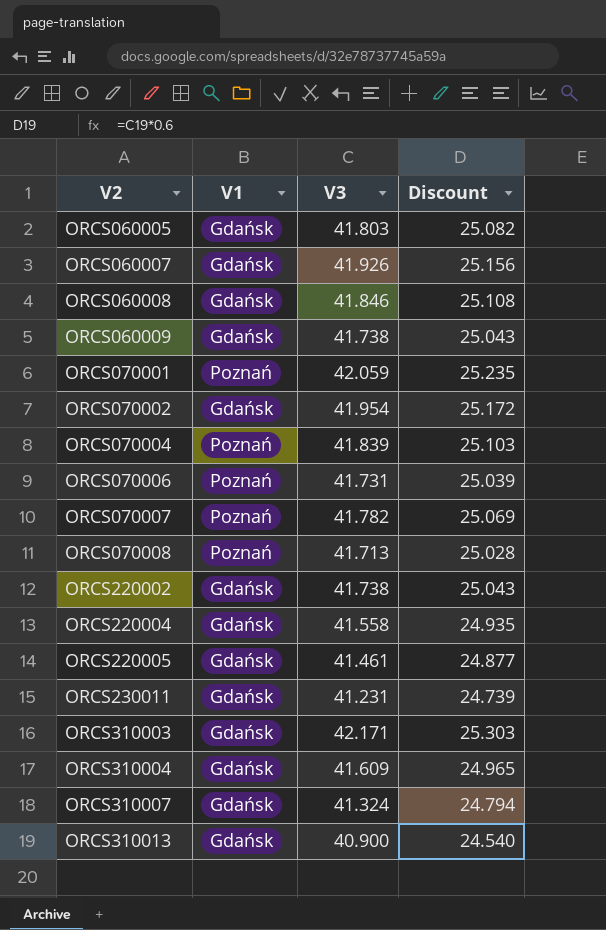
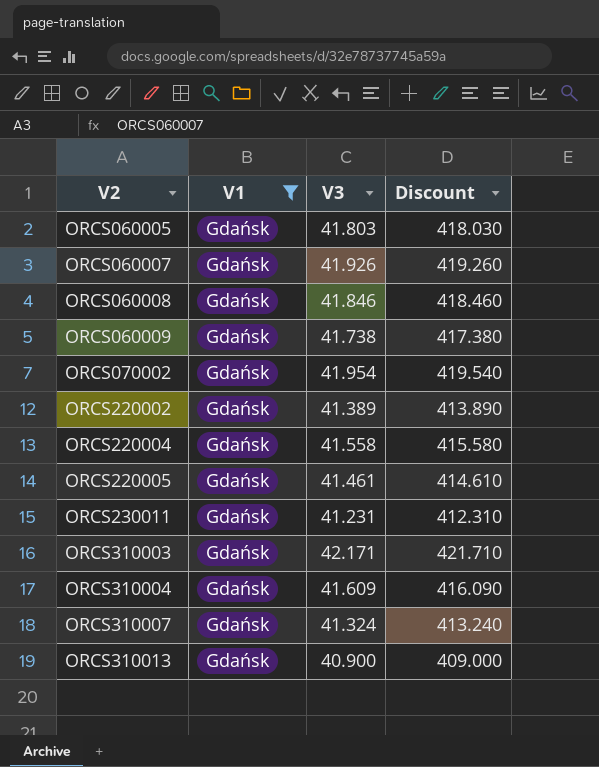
filter: none -> V1 = Gdańsk
column Discount | formula: [V3] * 0.6 -> [V3] * 10
ORCS220002 | V3: 41.738 -> 41.389

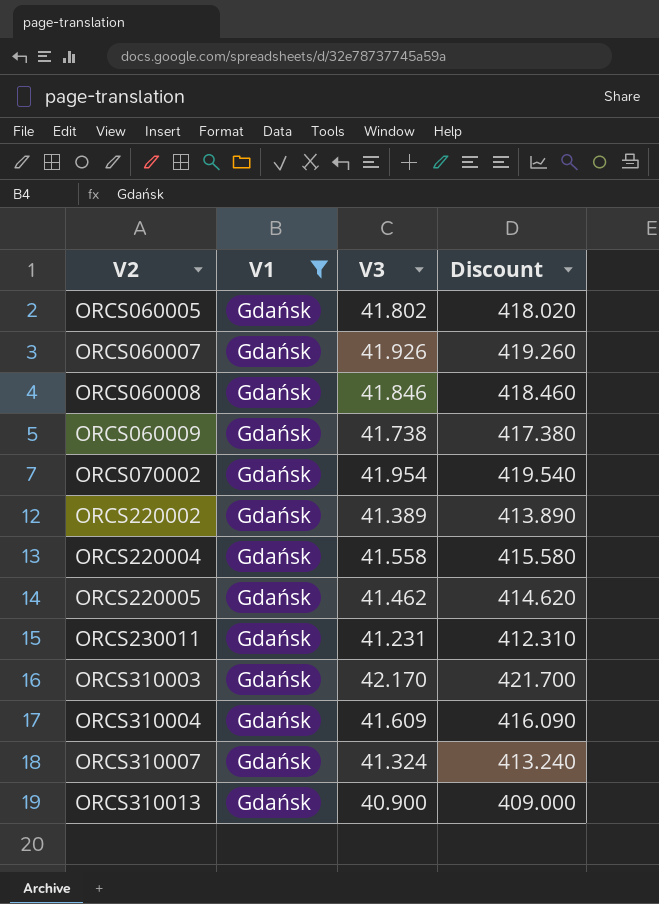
ORCS060005 | V3: 41.803 -> 41.802
ORCS060005 | Discount: 418.030 -> 418.020
ORCS220005 | V3: 41.461 -> 41.462
ORCS220005 | Discount: 414.610 -> 414.620
ORCS310003 | V3: 42.171 -> 42.170
ORCS310003 | Discount: 421.710 -> 421.700

